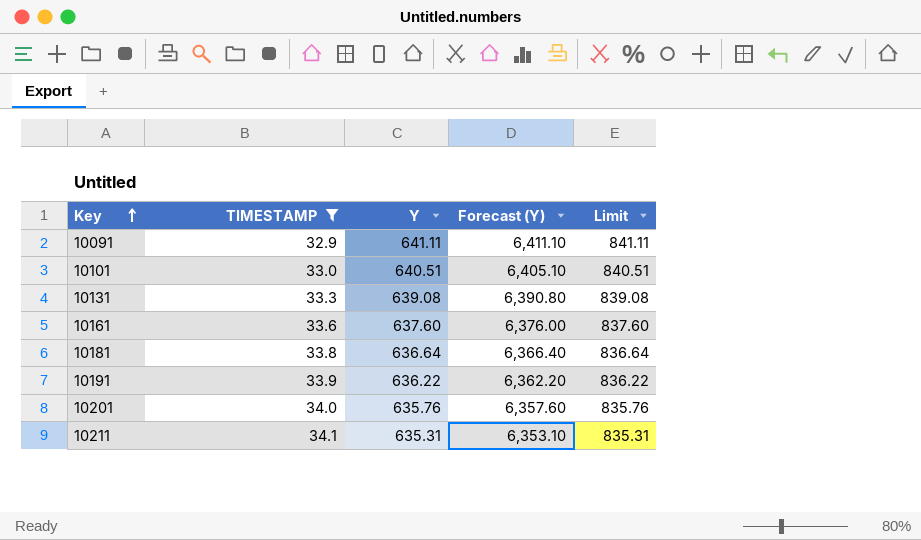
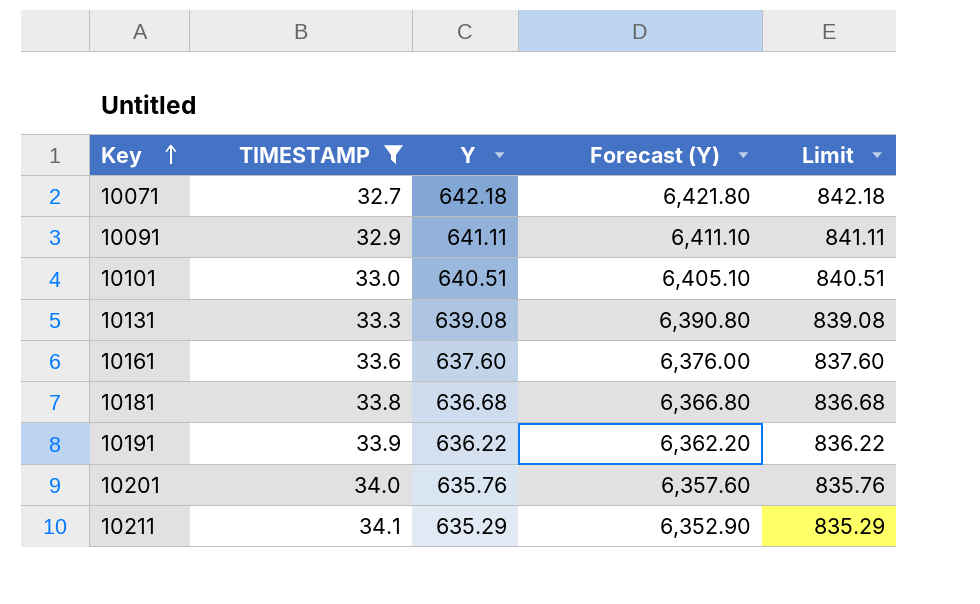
row 10071: none -> 32.7 | 642.18 | 6,421.80 | 842.18
10181 | Y: 636.64 -> 636.68
10181 | Forecast (Y): 6,366.40 -> 6,366.80
10181 | Limit: 836.64 -> 836.68
10211 | Y: 635.31 -> 635.29
10211 | Forecast (Y): 6,353.10 -> 6,352.90
10211 | Limit: 835.31 -> 835.29

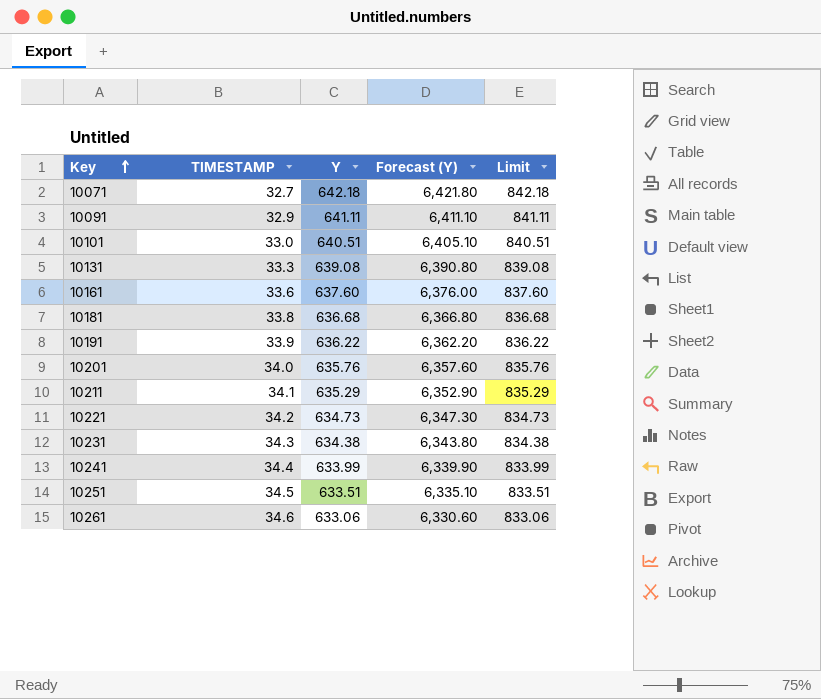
filter: TIMESTAMP <= 34.1 -> none

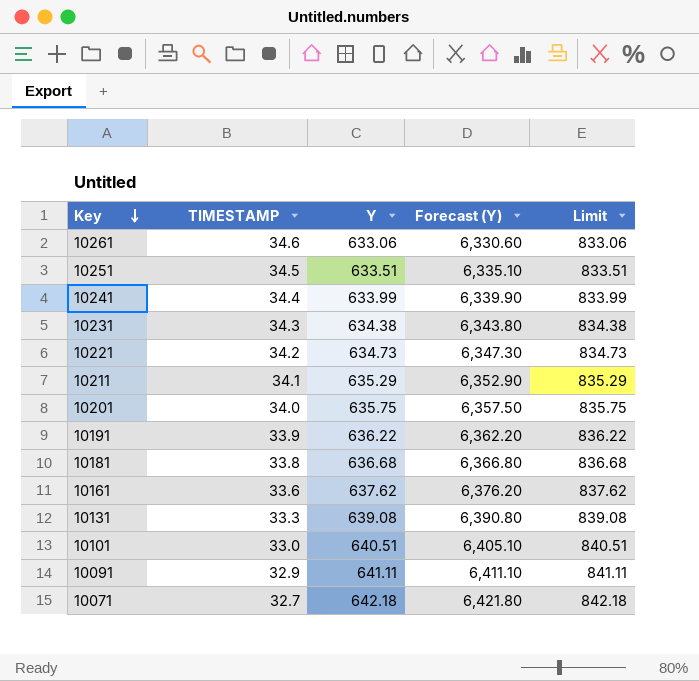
row order: Key ascending -> Key descending
10201 | Y: 635.76 -> 635.75
10201 | Forecast (Y): 6,357.60 -> 6,357.50
10201 | Limit: 835.76 -> 835.75
10161 | Y: 637.60 -> 637.62
10161 | Forecast (Y): 6,376.00 -> 6,376.20
10161 | Limit: 837.60 -> 837.62

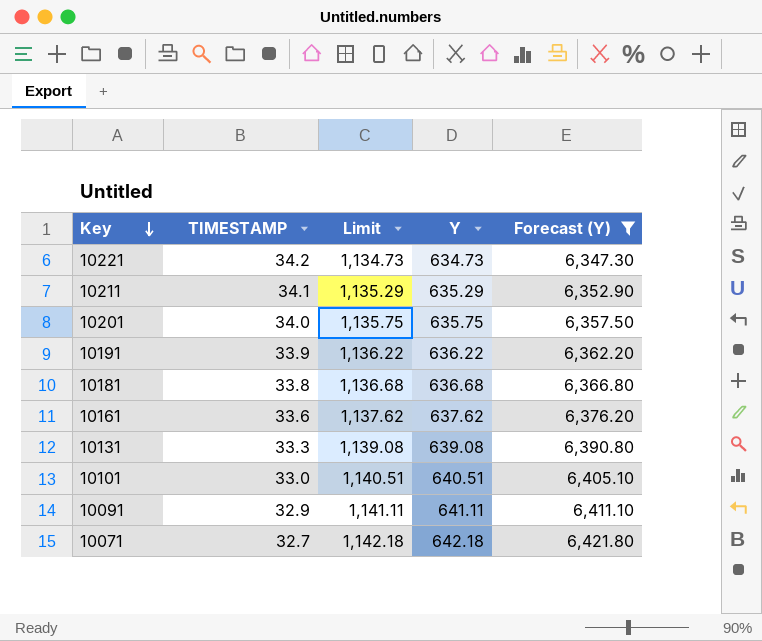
filter: none -> Forecast (Y) >= 6,347.30
column Limit | formula: [Y] + 200 -> [Y] + 500
column Limit | position: 5 -> 3

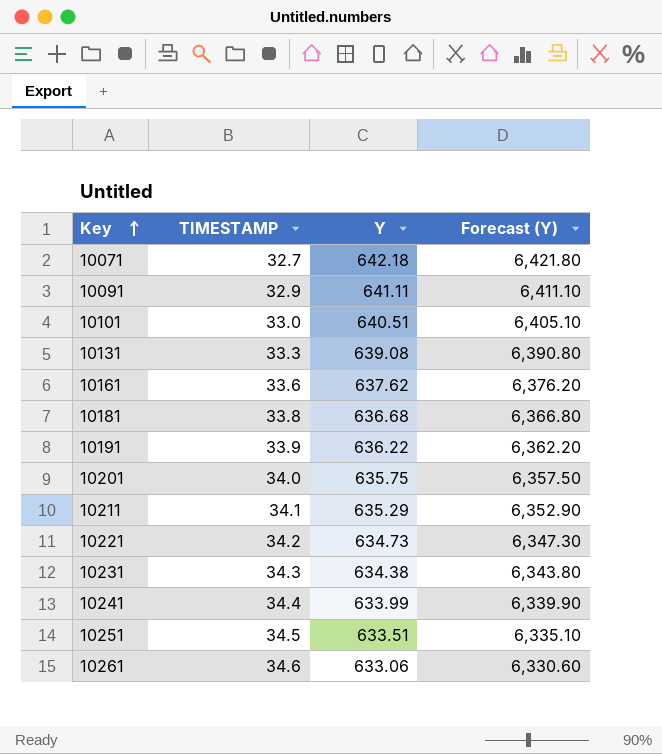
filter: Forecast (Y) >= 6,347.30 -> none
row order: Key descending -> Key ascending
column Limit | formula: [Y] + 500 -> none

